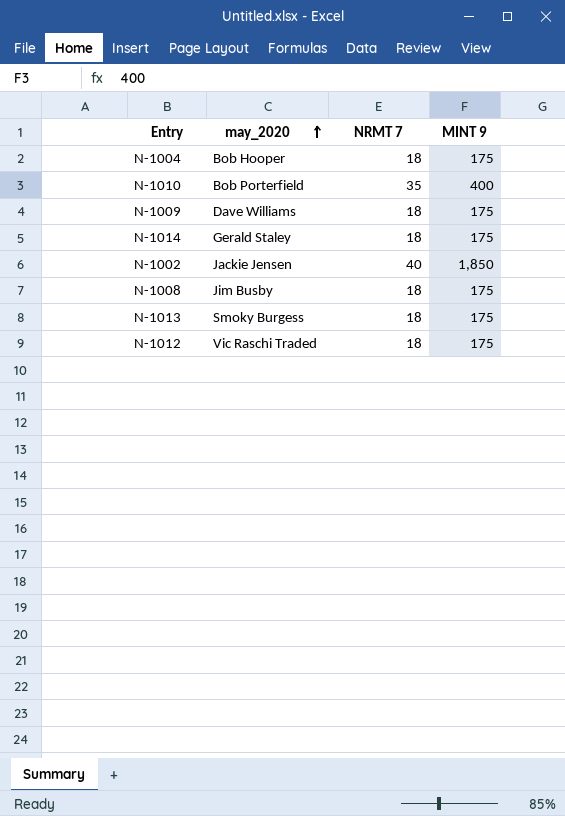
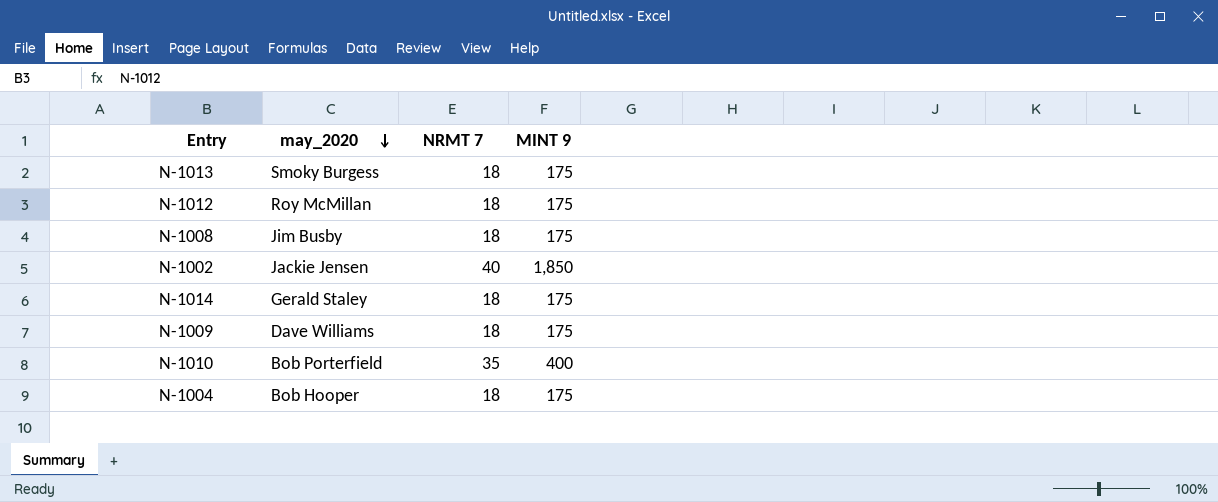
row order: may_2020 ascending -> may_2020 descending
N-1012 | may_2020: Vic Raschi Traded -> Roy McMillan

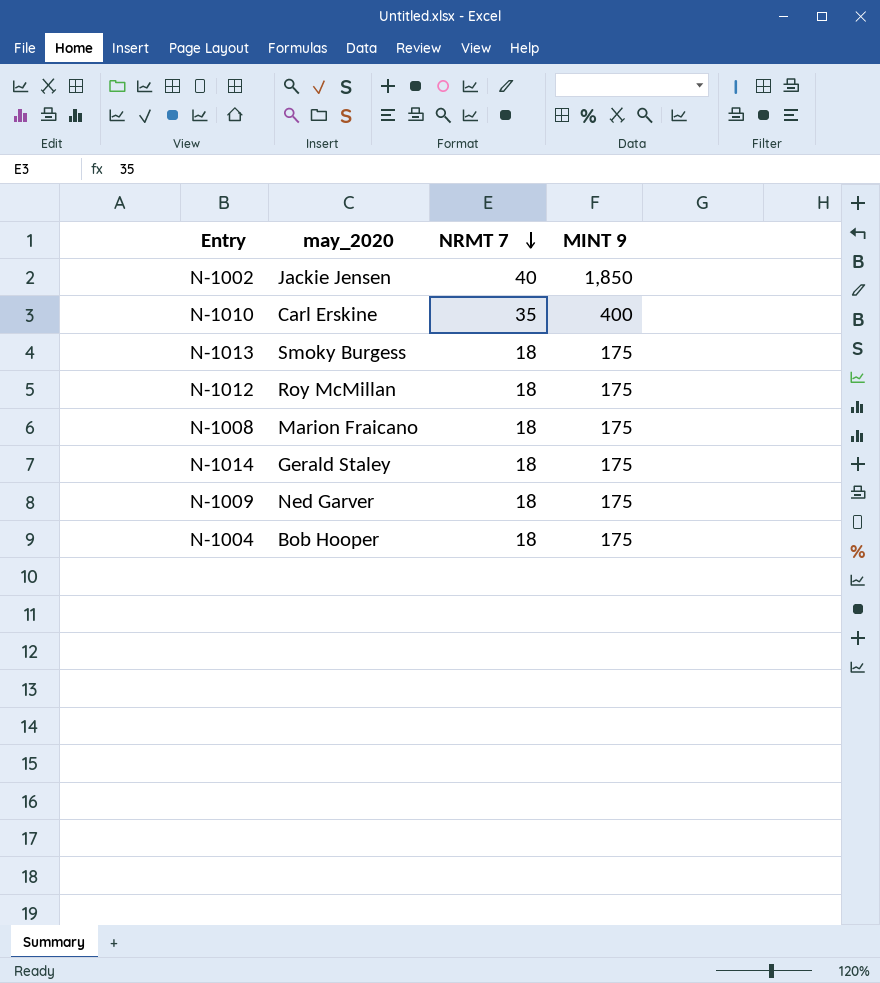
row order: may_2020 descending -> NRMT 7 descending
N-1010 | may_2020: Bob Porterfield -> Carl Erskine
N-1008 | may_2020: Jim Busby -> Marion Fraicano
N-1009 | may_2020: Dave Williams -> Ned Garver

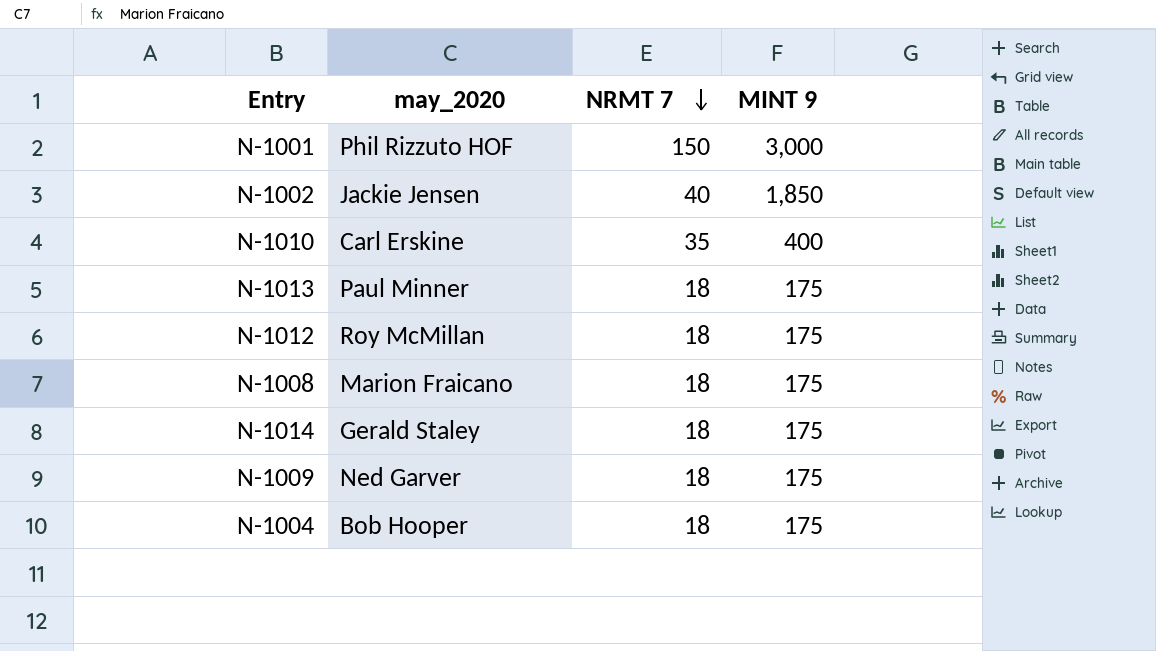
row N-1001: none -> Phil Rizzuto HOF | 150 | 3,000
N-1013 | may_2020: Smoky Burgess -> Paul Minner

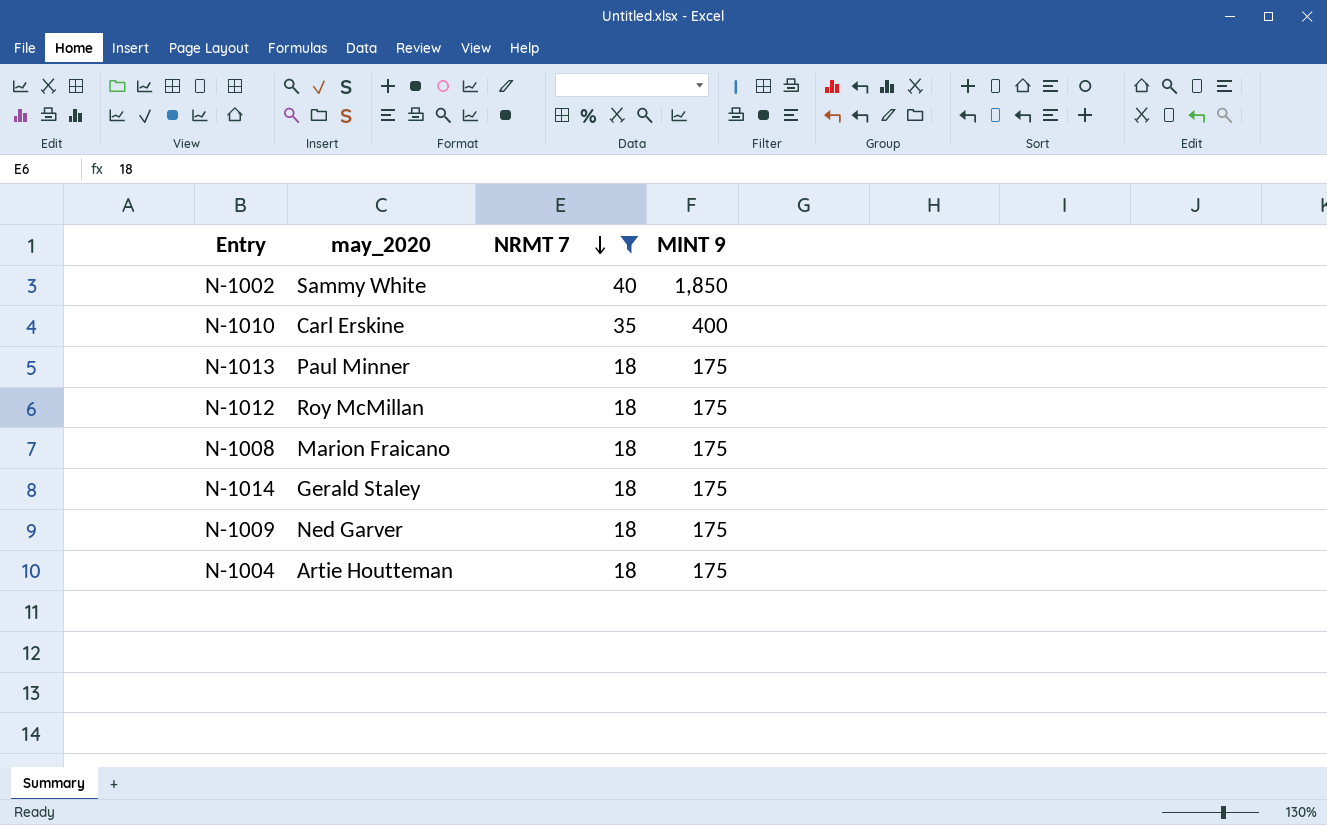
filter: none -> NRMT 7 != 150
N-1002 | may_2020: Jackie Jensen -> Sammy White
N-1004 | may_2020: Bob Hooper -> Artie Houtteman

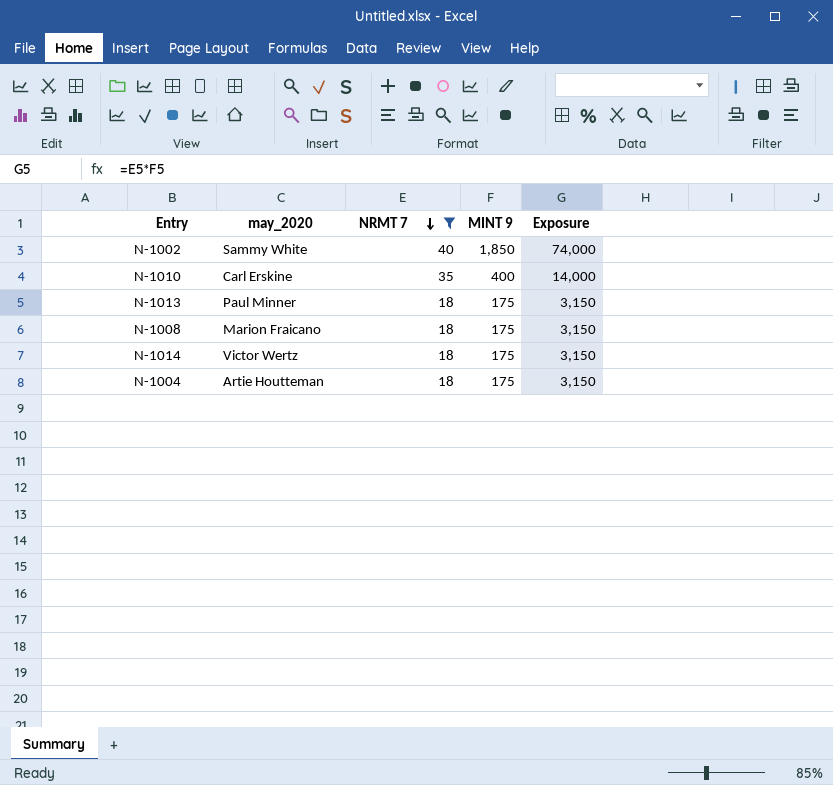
column Exposure | formula: none -> [NRMT 7] * [MINT 9]
row N-1012: Roy McMillan | 18 | 175 -> none
row N-1009: Ned Garver | 18 | 175 -> none
N-1014 | may_2020: Gerald Staley -> Victor Wertz

